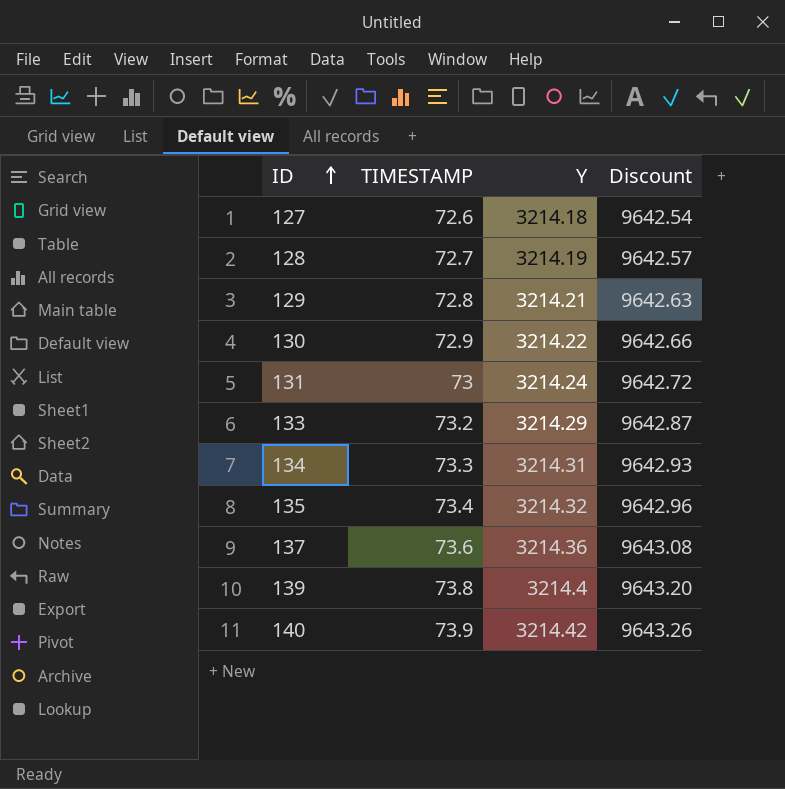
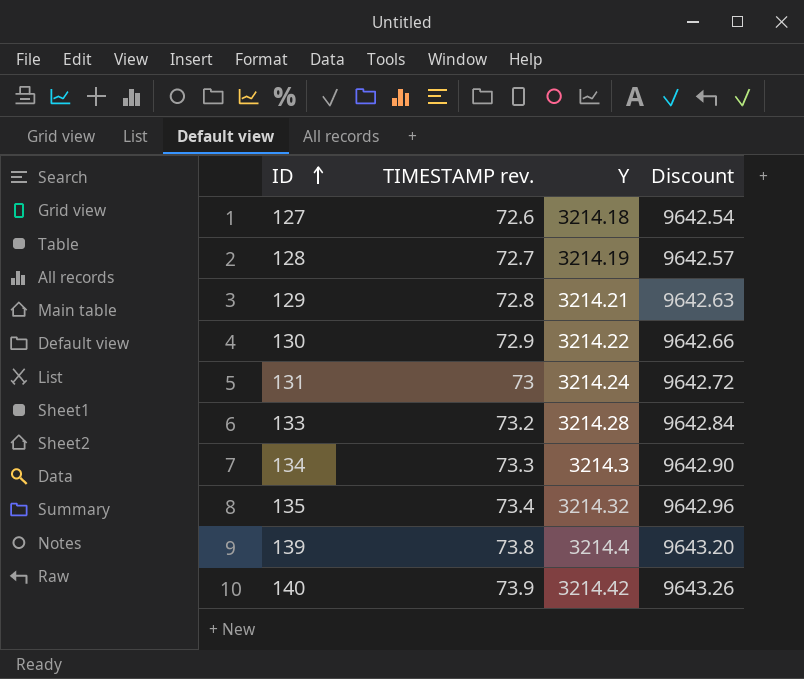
column name: TIMESTAMP -> TIMESTAMP rev.
row 137: 73.6 | 3214.36 | 9643.08 -> none
133 | Y: 3214.29 -> 3214.28
133 | Discount: 9642.87 -> 9642.84
134 | Y: 3214.31 -> 3214.3
134 | Discount: 9642.93 -> 9642.90

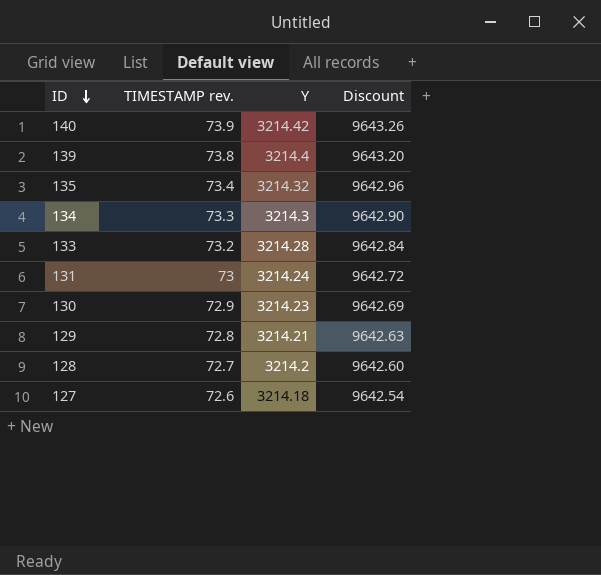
row order: ID ascending -> ID descending
130 | Y: 3214.22 -> 3214.23
130 | Discount: 9642.66 -> 9642.69
128 | Y: 3214.19 -> 3214.2
128 | Discount: 9642.57 -> 9642.60

